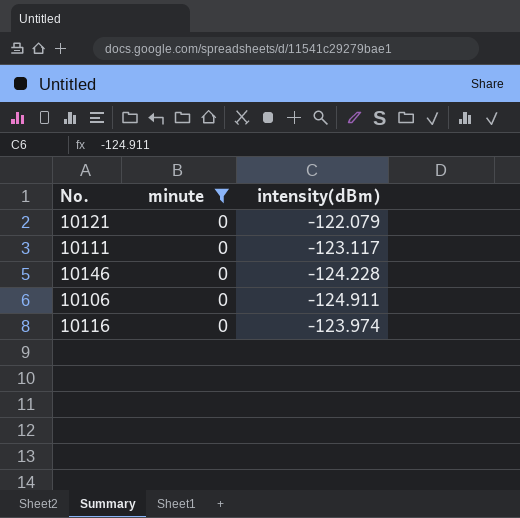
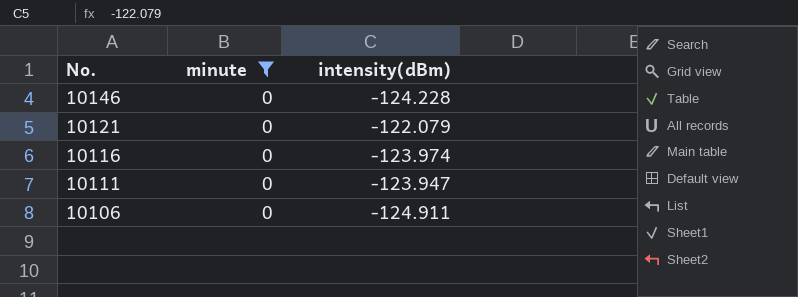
row order: none -> No. descending
10111 | intensity(dBm): -123.117 -> -123.947

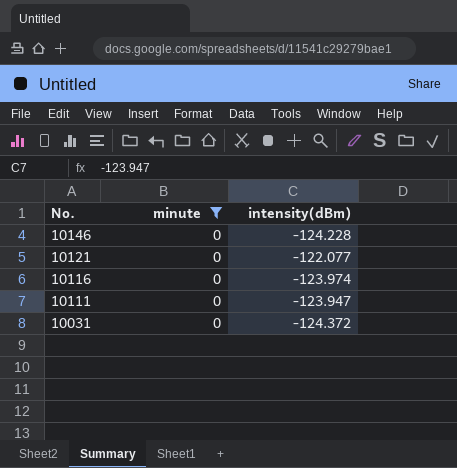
row 10106: 0 | -124.911 -> none
10121 | intensity(dBm): -122.079 -> -122.077
row 10031: none -> 0 | -124.372

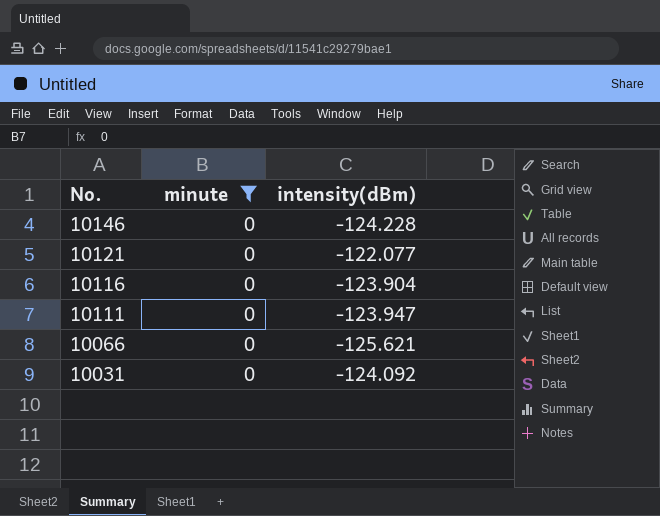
10116 | intensity(dBm): -123.974 -> -123.904
row 10066: none -> 0 | -125.621
10031 | intensity(dBm): -124.372 -> -124.092

